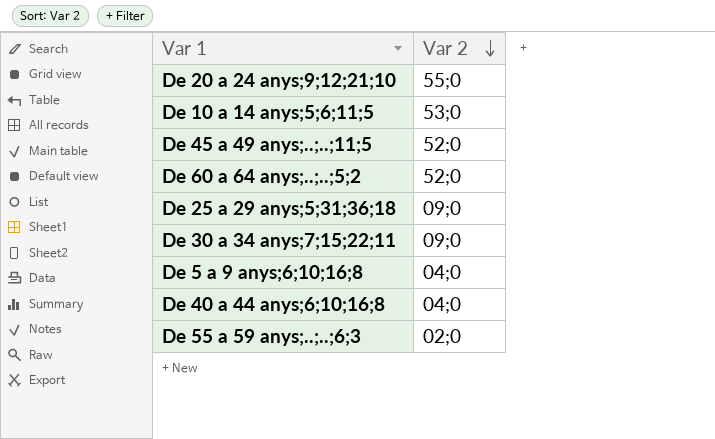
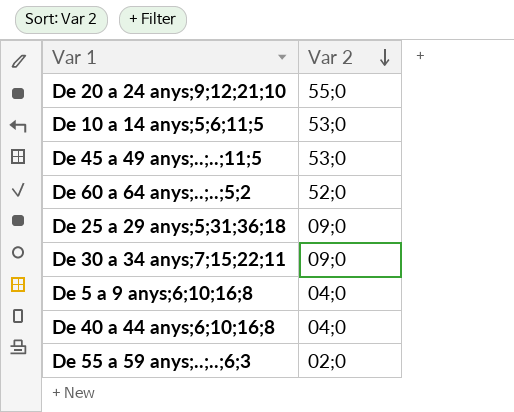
De 45 a 49 anys;..;..;11;5 | Var 2: 52;0 -> 53;0

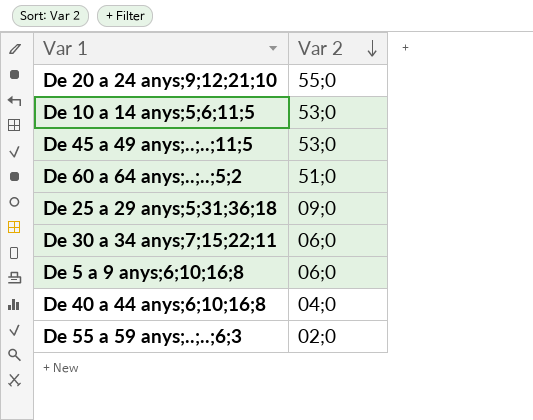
De 60 a 64 anys;..;..;5;2 | Var 2: 52;0 -> 51;0
De 30 a 34 anys;7;15;22;11 | Var 2: 09;0 -> 06;0
De 5 a 9 anys;6;10;16;8 | Var 2: 04;0 -> 06;0

